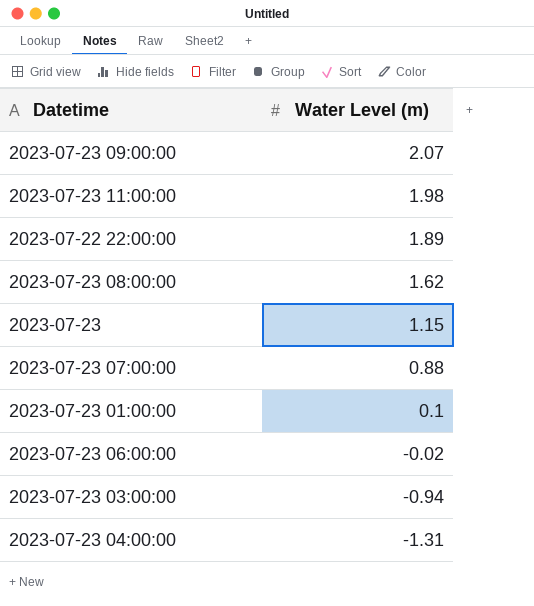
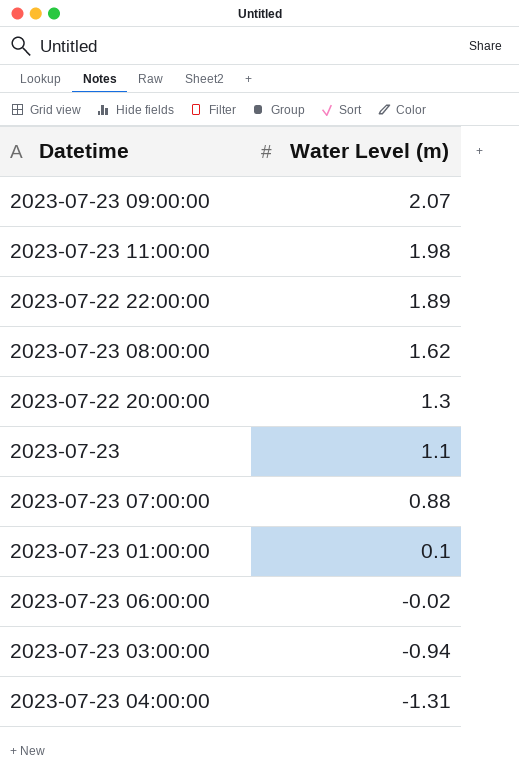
row 2023-07-22 20:00:00: none -> 1.3
2023-07-23 | Water Level (m): 1.15 -> 1.1

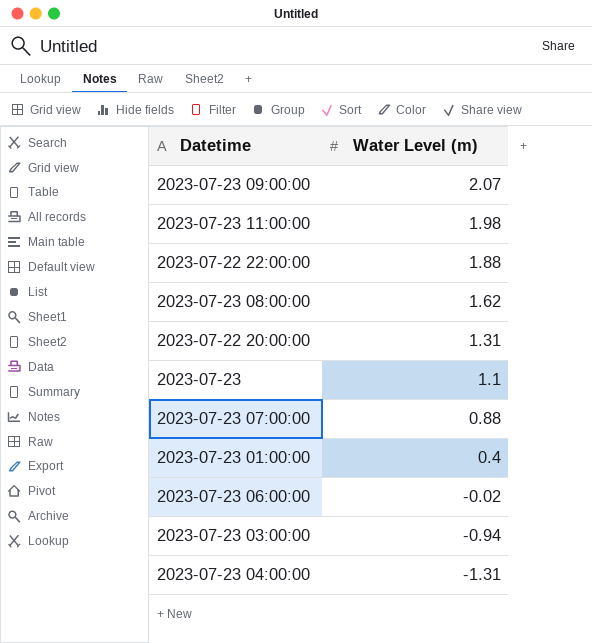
2023-07-22 22:00:00 | Water Level (m): 1.89 -> 1.88
2023-07-22 20:00:00 | Water Level (m): 1.3 -> 1.31
2023-07-23 01:00:00 | Water Level (m): 0.1 -> 0.4

